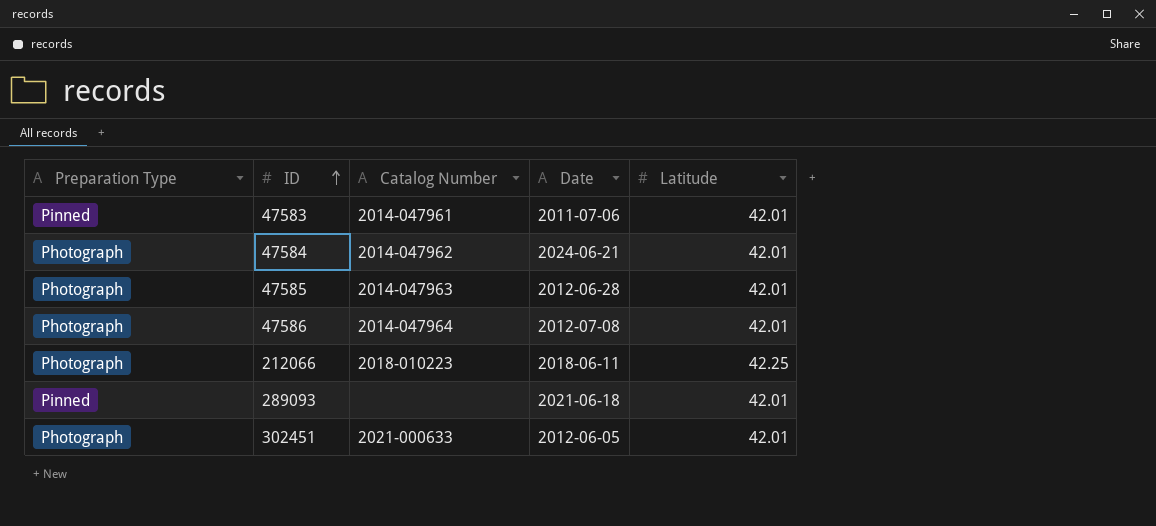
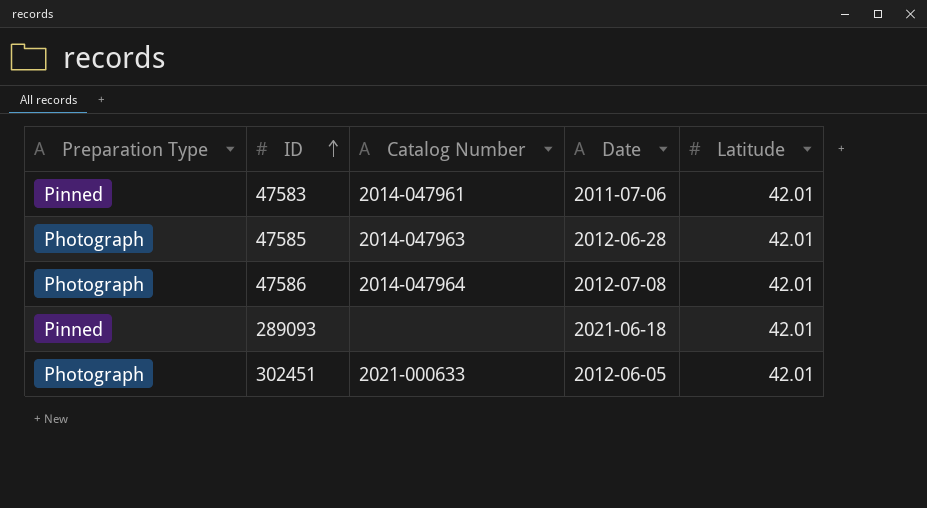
row 47584: Photograph | 2014-047962 | 2024-06-21 | 42.01 -> none
row 212066: Photograph | 2018-010223 | 2018-06-11 | 42.25 -> none

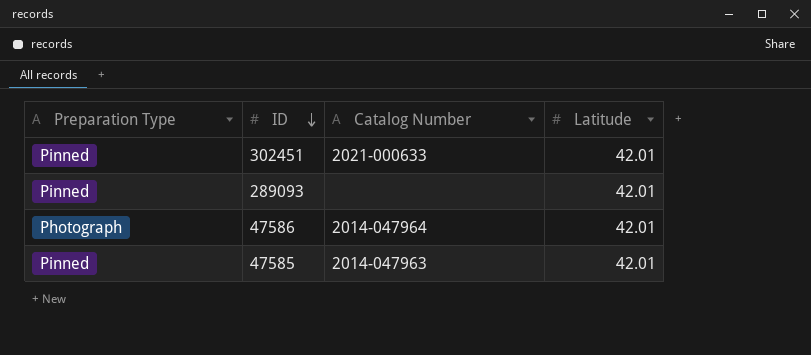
row order: ID ascending -> ID descending
column Date | position: 4 -> none
row 47583: Pinned | 2014-047961 | 2011-07-06 | 42.01 -> none
302451 | Preparation Type: Photograph -> Pinned
47585 | Preparation Type: Photograph -> Pinned

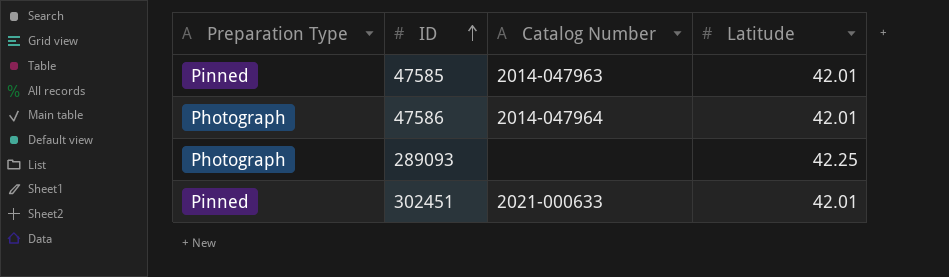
row order: ID descending -> ID ascending
289093 | Preparation Type: Pinned -> Photograph
289093 | Latitude: 42.01 -> 42.25

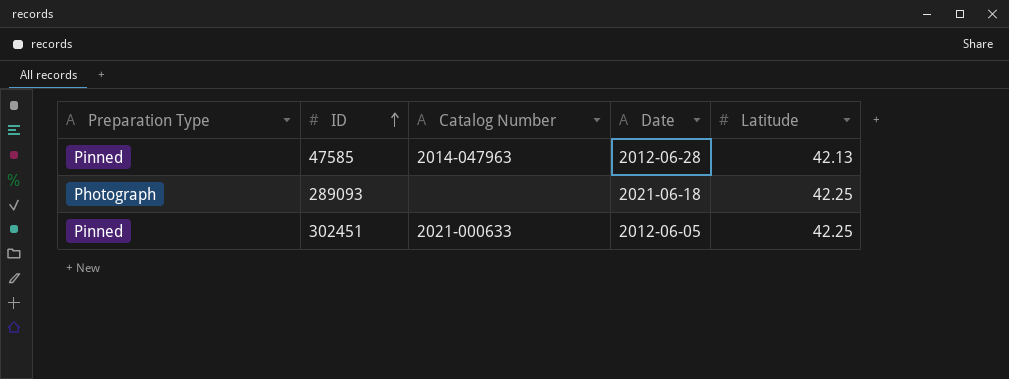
column Date | position: none -> 4
row 47586: Photograph | 2014-047964 | 42.01 -> none
47585 | Latitude: 42.01 -> 42.13
302451 | Latitude: 42.01 -> 42.25

